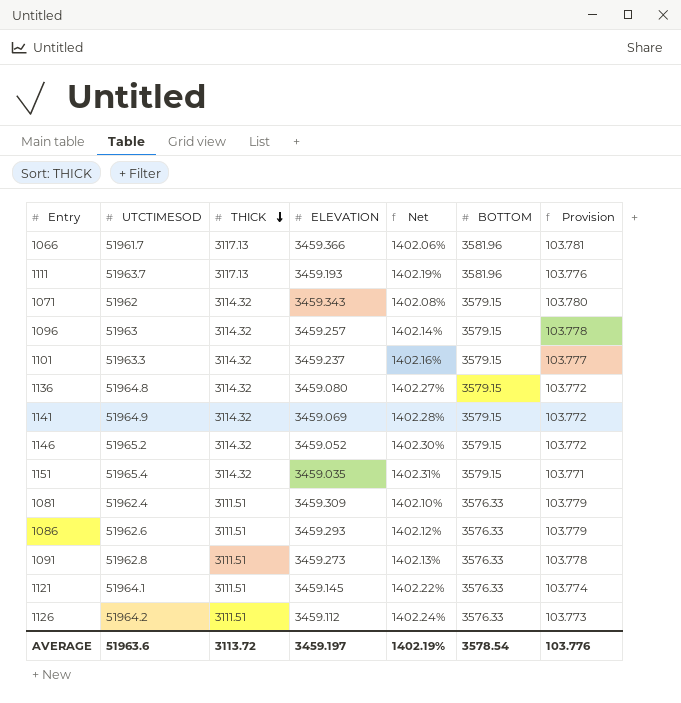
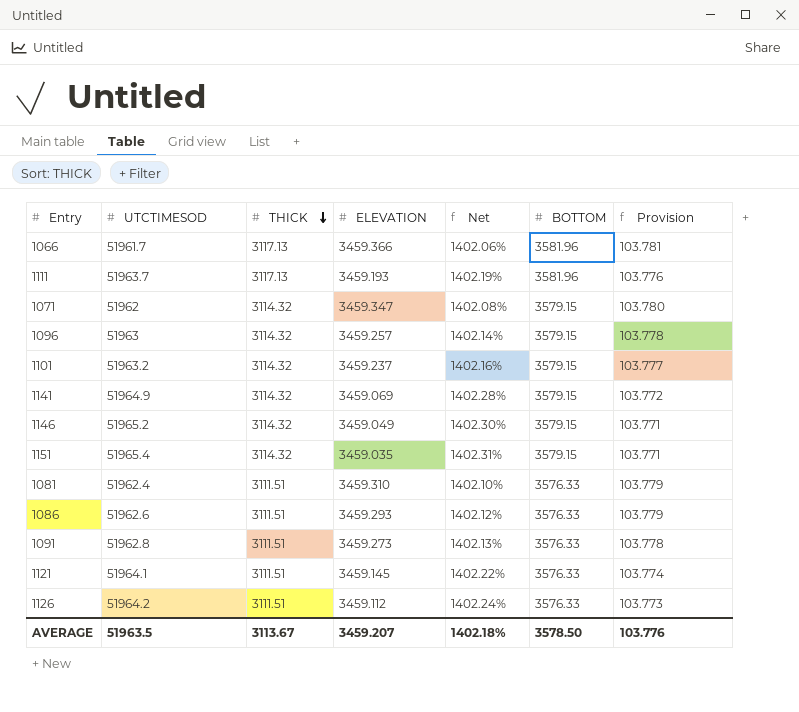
row 1136: 51964.8 | 3114.32 | 3459.080 | 1402.27% | 3579.15 | 103.772 -> none
1071 | ELEVATION: 3459.343 -> 3459.347
1101 | UTCTIMESOD: 51963.3 -> 51963.2
1146 | ELEVATION: 3459.052 -> 3459.049
1146 | Provision: 103.772 -> 103.771
1081 | ELEVATION: 3459.309 -> 3459.310
AVERAGE | UTCTIMESOD: 51963.6 -> 51963.5
AVERAGE | THICK: 3113.72 -> 3113.67
AVERAGE | ELEVATION: 3459.197 -> 3459.207
AVERAGE | Net: 1402.19% -> 1402.18%
AVERAGE | BOTTOM: 3578.54 -> 3578.50

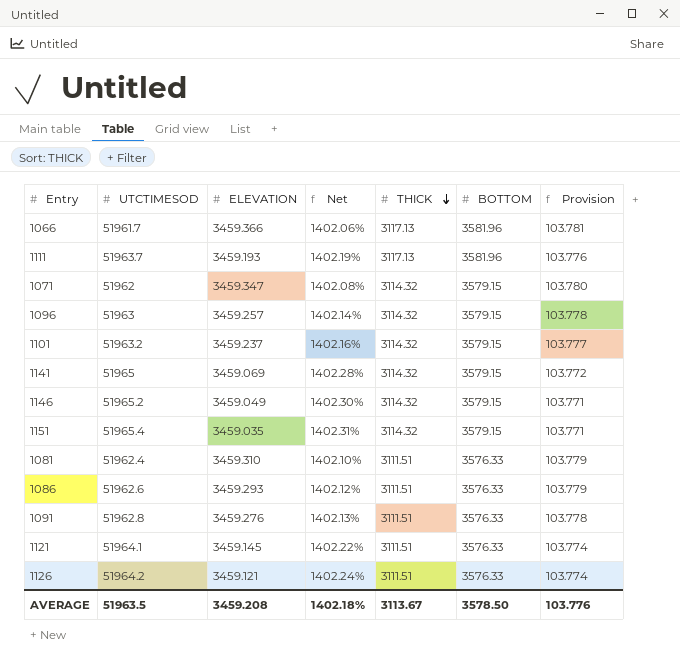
column THICK | position: 3 -> 5
1141 | UTCTIMESOD: 51964.9 -> 51965
1091 | ELEVATION: 3459.273 -> 3459.276
1126 | ELEVATION: 3459.112 -> 3459.121
1126 | Provision: 103.773 -> 103.774
AVERAGE | ELEVATION: 3459.207 -> 3459.208

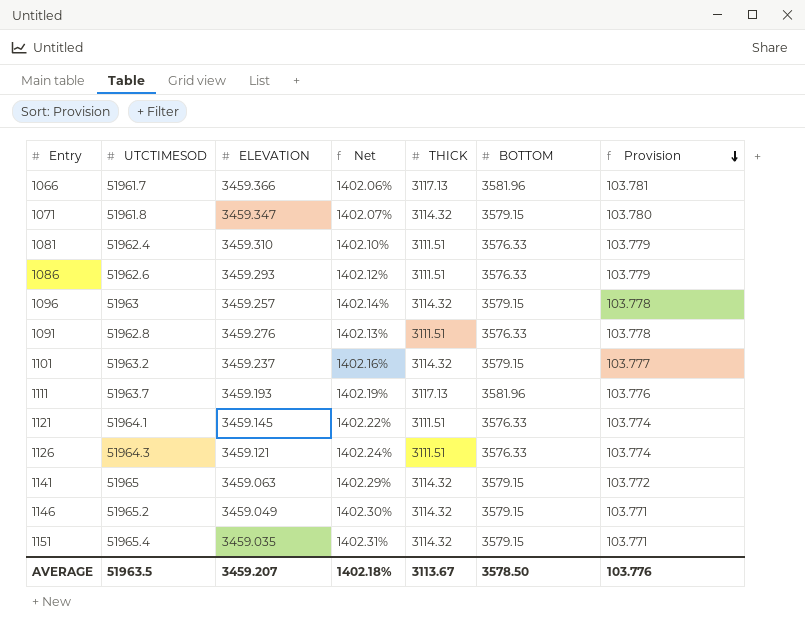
row order: THICK descending -> Provision descending
1071 | UTCTIMESOD: 51962 -> 51961.8
1071 | Net: 1402.08% -> 1402.07%
1126 | UTCTIMESOD: 51964.2 -> 51964.3
1141 | ELEVATION: 3459.069 -> 3459.063
1141 | Net: 1402.28% -> 1402.29%
AVERAGE | ELEVATION: 3459.208 -> 3459.207

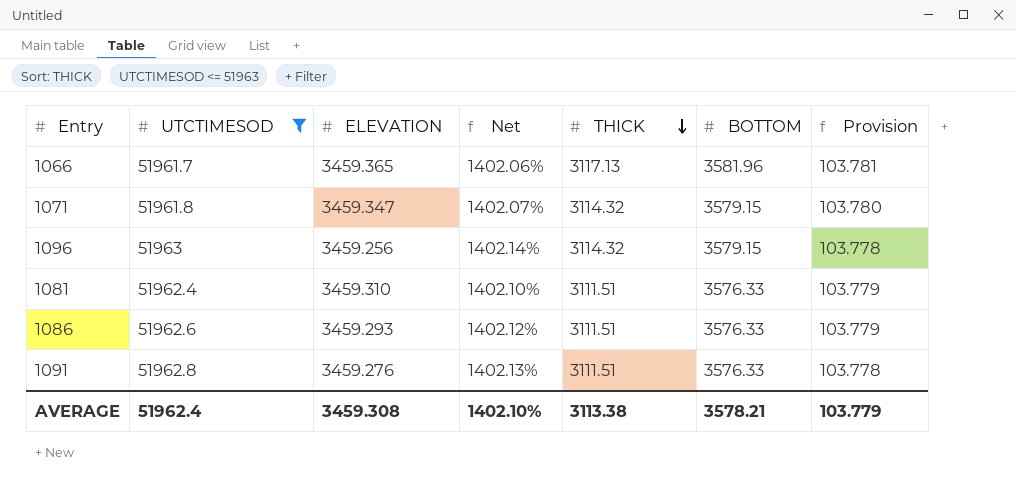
filter: none -> UTCTIMESOD <= 51963
row order: Provision descending -> THICK descending
1066 | ELEVATION: 3459.366 -> 3459.365
1096 | ELEVATION: 3459.257 -> 3459.256
AVERAGE | UTCTIMESOD: 51963.5 -> 51962.4
AVERAGE | ELEVATION: 3459.207 -> 3459.308
AVERAGE | Net: 1402.18% -> 1402.10%
AVERAGE | THICK: 3113.67 -> 3113.38
AVERAGE | BOTTOM: 3578.50 -> 3578.21
AVERAGE | Provision: 103.776 -> 103.779

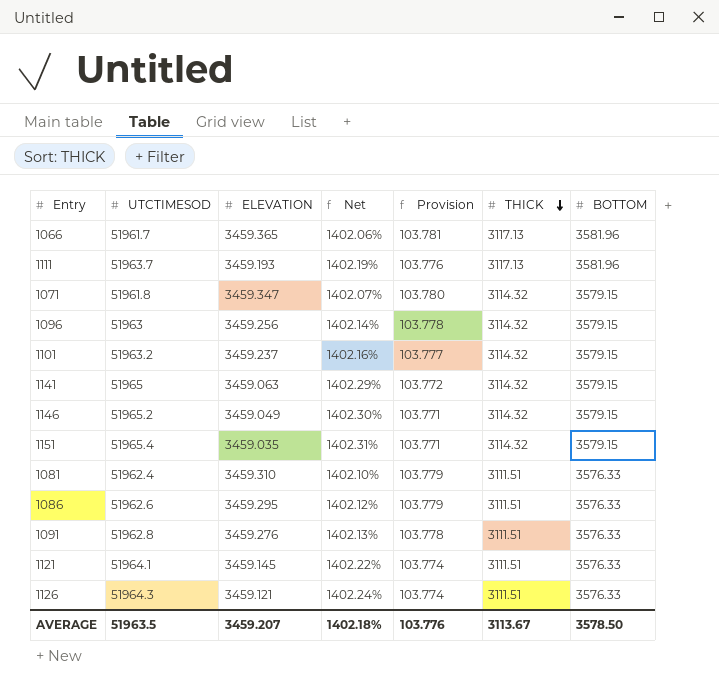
filter: UTCTIMESOD <= 51963 -> none
column Provision | position: 7 -> 5
1086 | ELEVATION: 3459.293 -> 3459.295
AVERAGE | UTCTIMESOD: 51962.4 -> 51963.5
AVERAGE | ELEVATION: 3459.308 -> 3459.207
AVERAGE | Net: 1402.10% -> 1402.18%
AVERAGE | Provision: 103.779 -> 103.776
AVERAGE | THICK: 3113.38 -> 3113.67
AVERAGE | BOTTOM: 3578.21 -> 3578.50

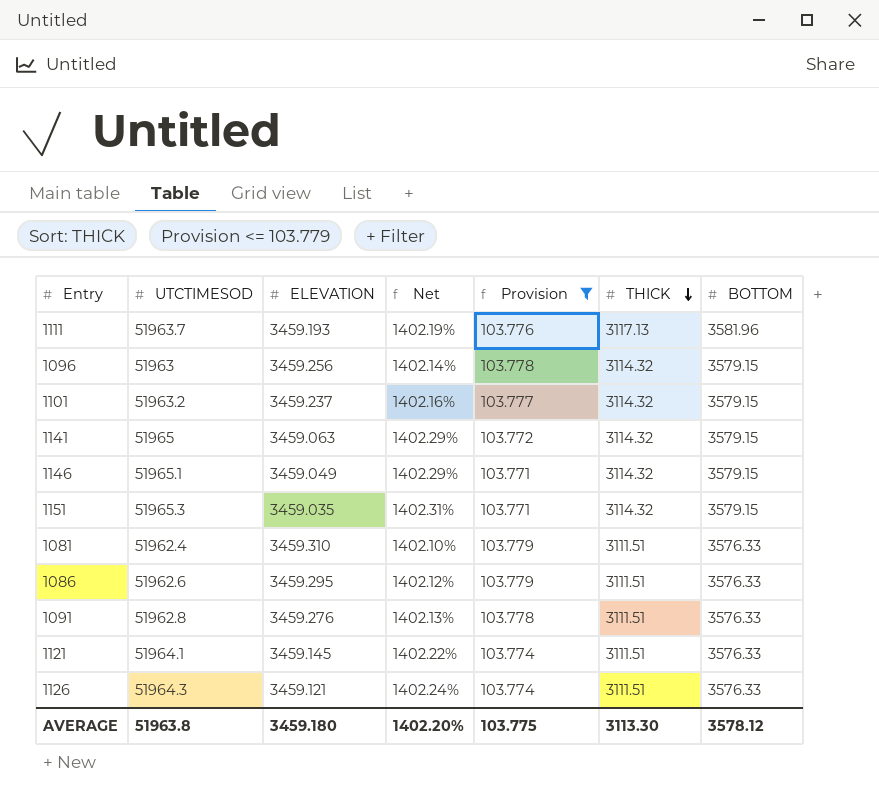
filter: none -> Provision <= 103.779
1146 | UTCTIMESOD: 51965.2 -> 51965.1
1146 | Net: 1402.30% -> 1402.29%
1151 | UTCTIMESOD: 51965.4 -> 51965.3
AVERAGE | UTCTIMESOD: 51963.5 -> 51963.8
AVERAGE | ELEVATION: 3459.207 -> 3459.180
AVERAGE | Net: 1402.18% -> 1402.20%
AVERAGE | Provision: 103.776 -> 103.775
AVERAGE | THICK: 3113.67 -> 3113.30
AVERAGE | BOTTOM: 3578.50 -> 3578.12

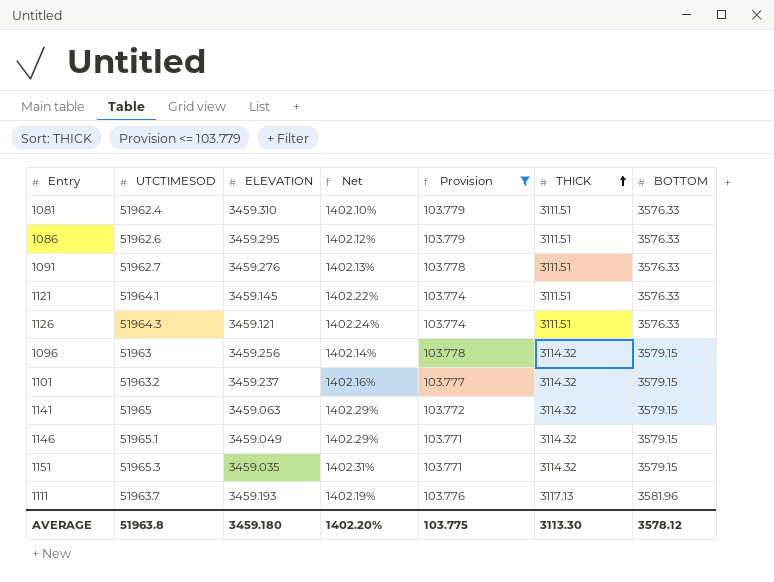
row order: THICK descending -> THICK ascending
1091 | UTCTIMESOD: 51962.8 -> 51962.7

